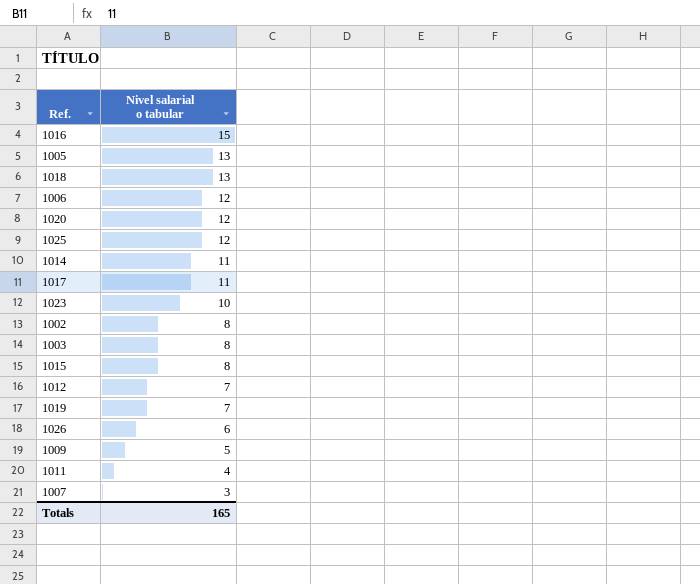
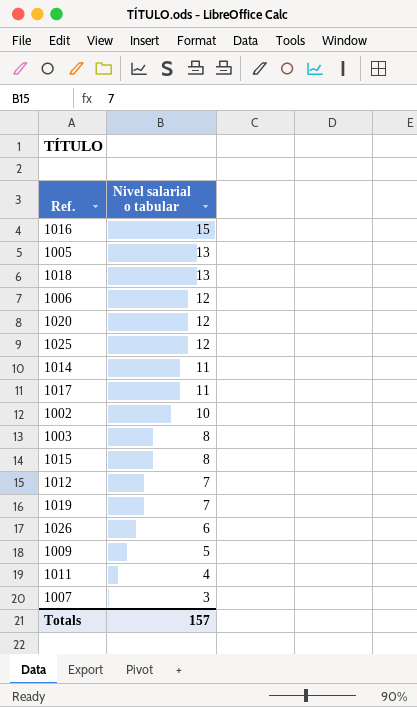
row 1023: 10 -> none
1002 | Nivel salarial o tabular: 8 -> 10
Totals | Nivel salarial o tabular: 165 -> 157

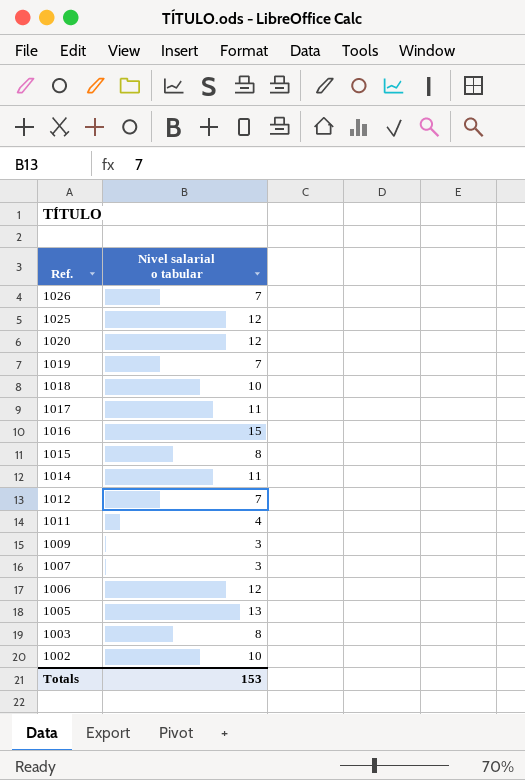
row order: Nivel salarial o tabular descending -> Ref. descending
1026 | Nivel salarial o tabular: 6 -> 7
1018 | Nivel salarial o tabular: 13 -> 10
1009 | Nivel salarial o tabular: 5 -> 3
Totals | Nivel salarial o tabular: 157 -> 153

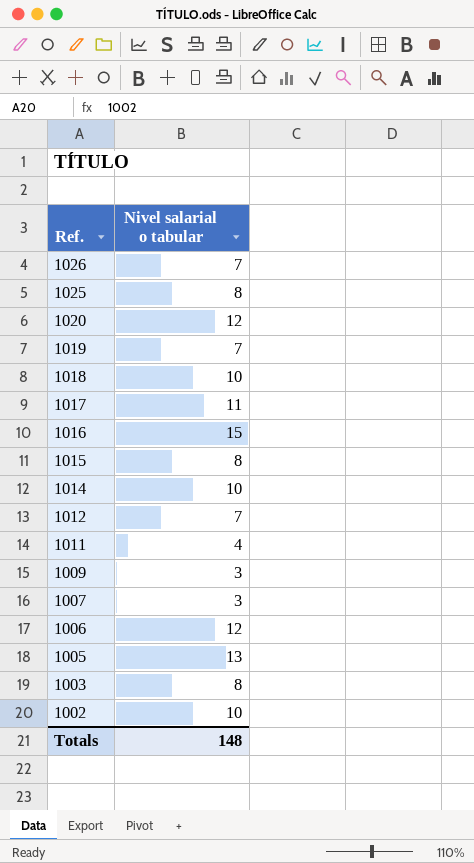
1025 | Nivel salarial o tabular: 12 -> 8
1014 | Nivel salarial o tabular: 11 -> 10
Totals | Nivel salarial o tabular: 153 -> 148

